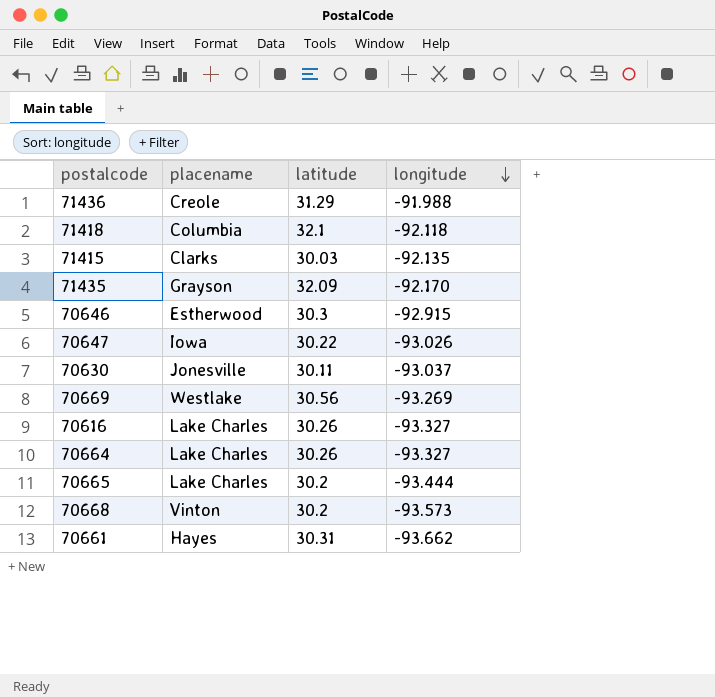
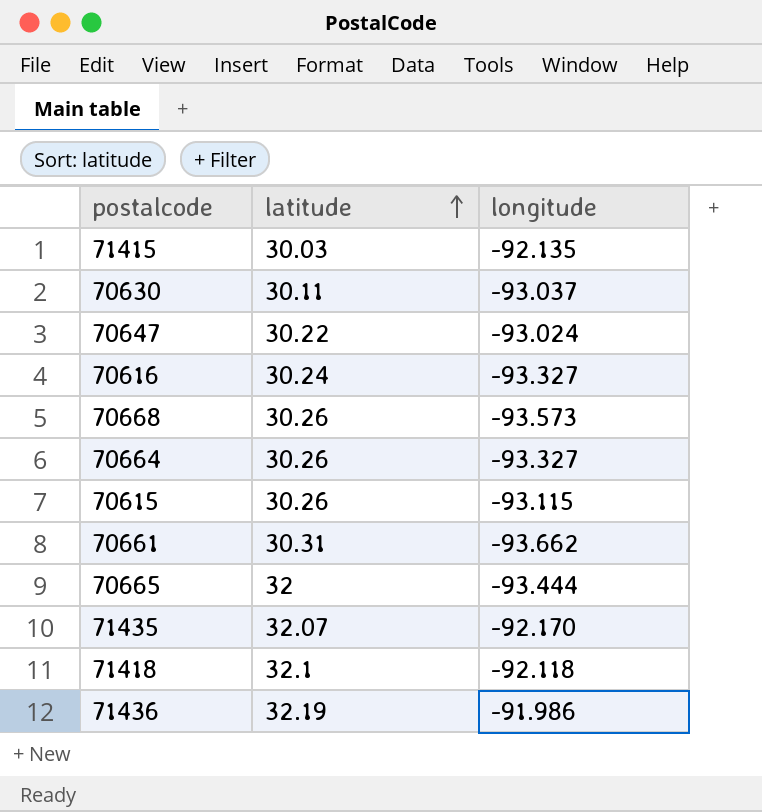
row order: longitude descending -> latitude ascending
column placename | position: 2 -> none
row 70646: Estherwood | 30.3 | -92.915 -> none
row 70669: Westlake | 30.56 | -93.269 -> none
70647 | longitude: -93.026 -> -93.024
70616 | latitude: 30.26 -> 30.24
70668 | latitude: 30.2 -> 30.26
row 70615: none -> 30.26 | -93.115
70665 | latitude: 30.2 -> 32
71435 | latitude: 32.09 -> 32.07
71436 | latitude: 31.29 -> 32.19
71436 | longitude: -91.988 -> -91.986

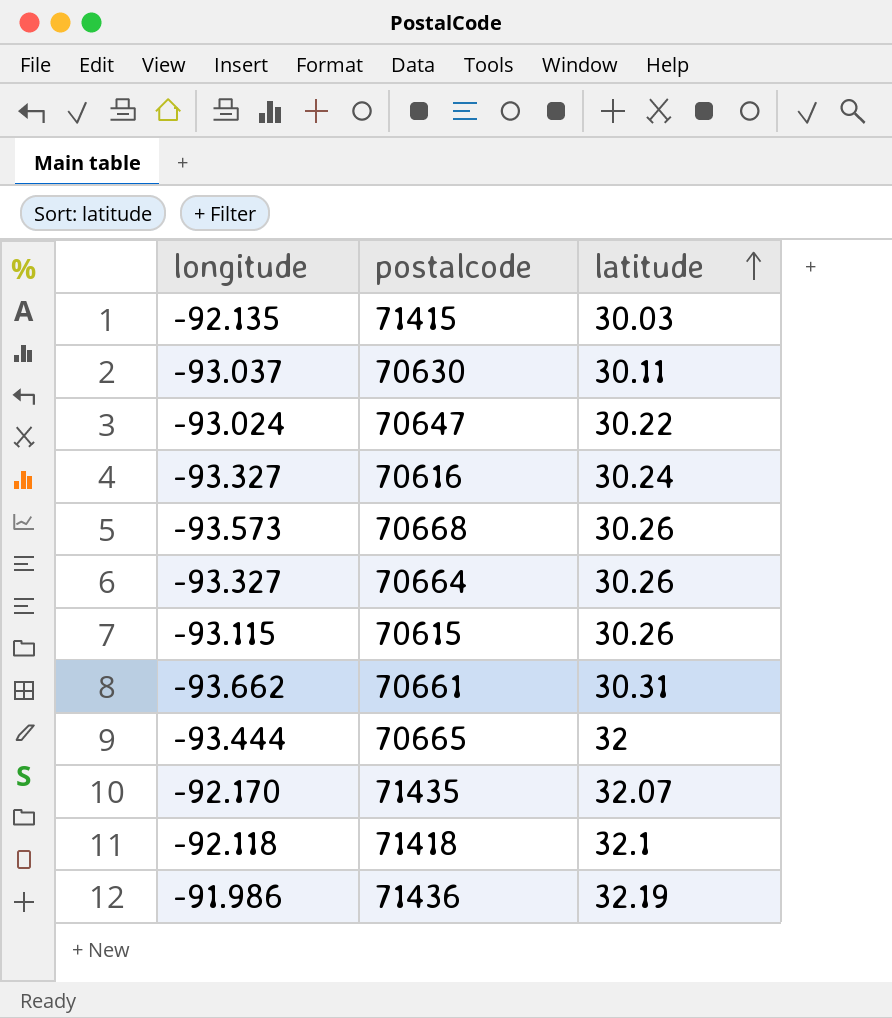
column longitude | position: 3 -> 1

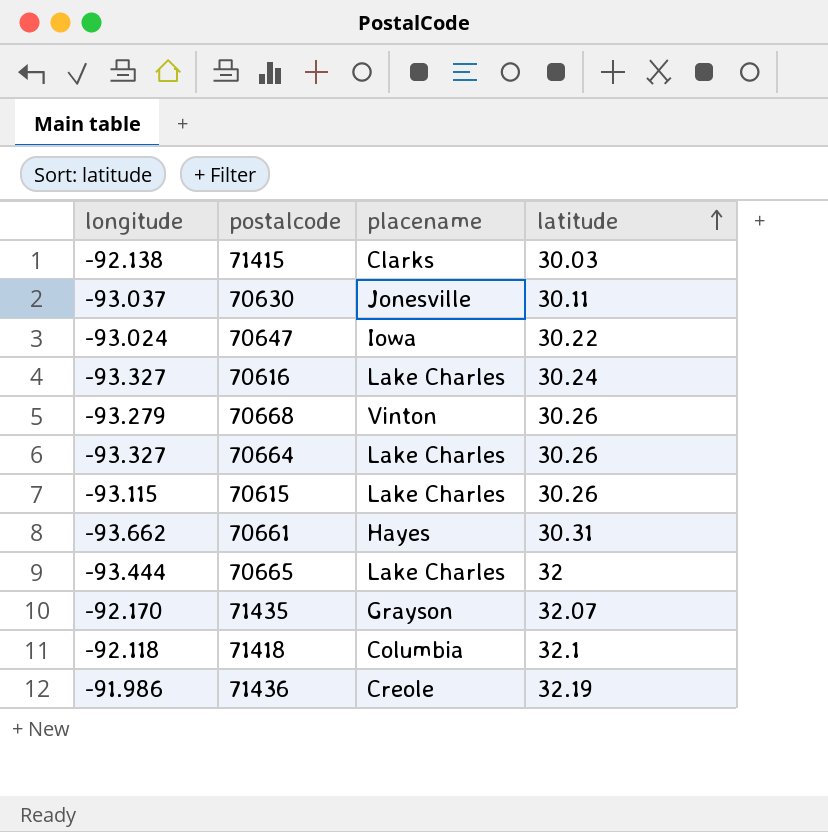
column placename | position: none -> 3
71415 | longitude: -92.135 -> -92.138
70668 | longitude: -93.573 -> -93.279

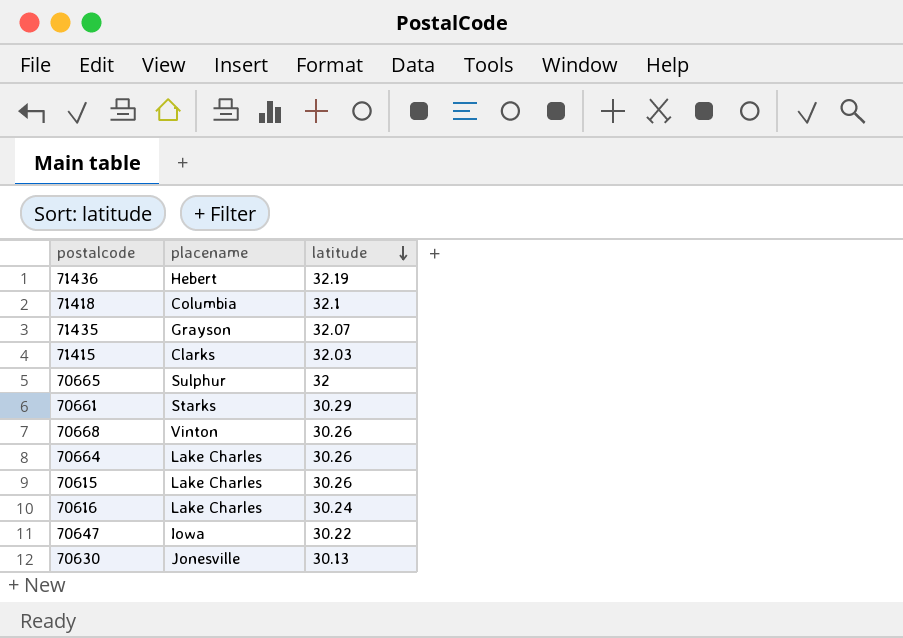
row order: latitude ascending -> latitude descending
column longitude | position: 1 -> none
71436 | placename: Creole -> Hebert
71415 | latitude: 30.03 -> 32.03
70665 | placename: Lake Charles -> Sulphur
70661 | placename: Hayes -> Starks
70661 | latitude: 30.31 -> 30.29
70630 | latitude: 30.11 -> 30.13

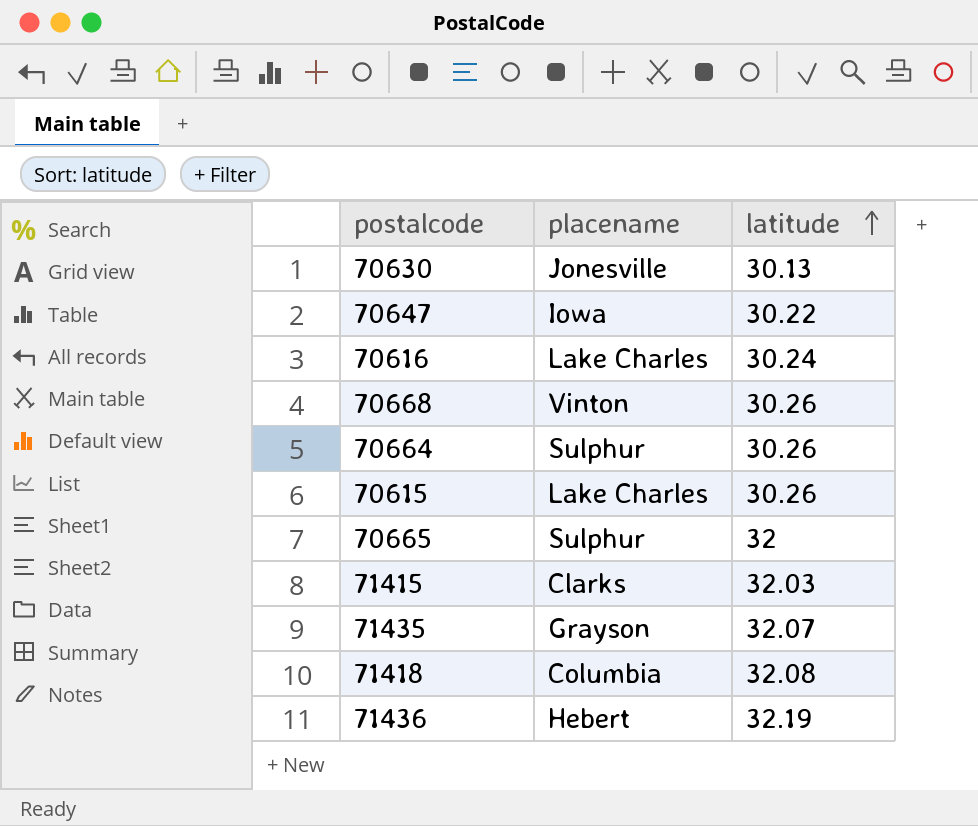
row order: latitude descending -> latitude ascending
row 70661: Starks | 30.29 -> none
70664 | placename: Lake Charles -> Sulphur
71418 | latitude: 32.1 -> 32.08

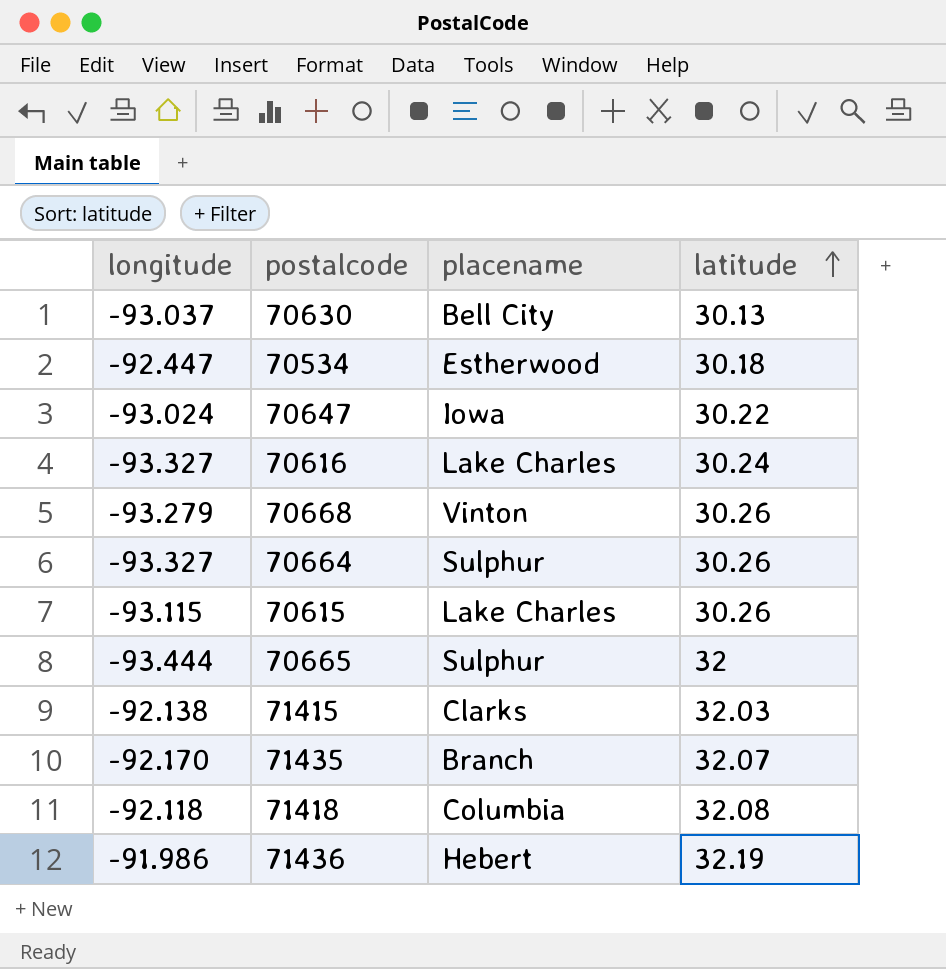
column longitude | position: none -> 1
70630 | placename: Jonesville -> Bell City
row 70534: none -> -92.447 | Estherwood | 30.18
71435 | placename: Grayson -> Branch

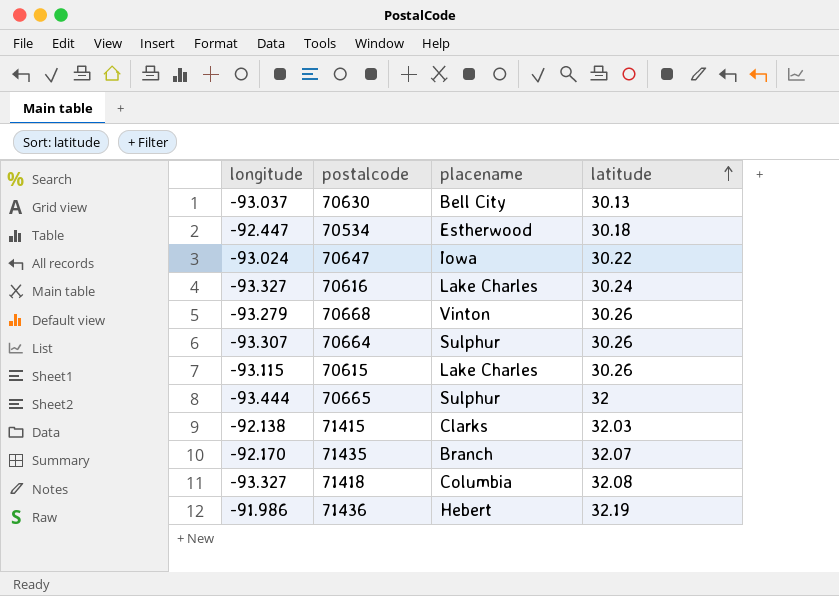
70664 | longitude: -93.327 -> -93.307
71418 | longitude: -92.118 -> -93.327

